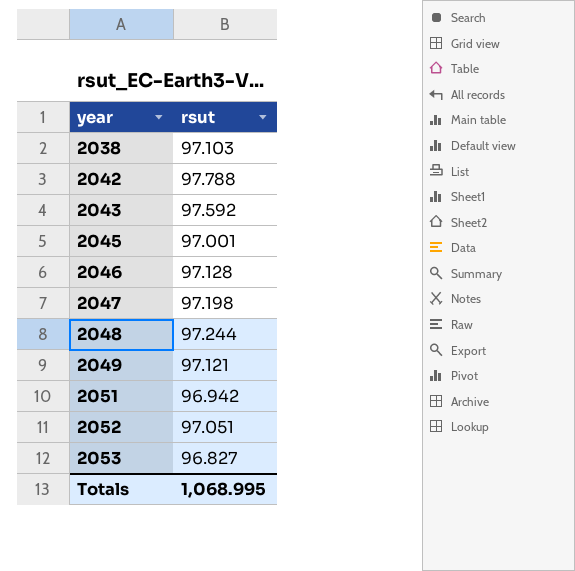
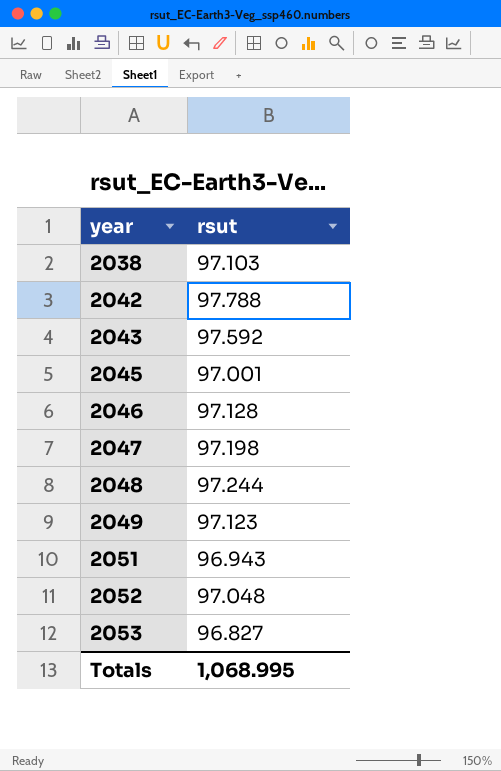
2049 | rsut: 97.121 -> 97.123
2051 | rsut: 96.942 -> 96.943
2052 | rsut: 97.051 -> 97.048

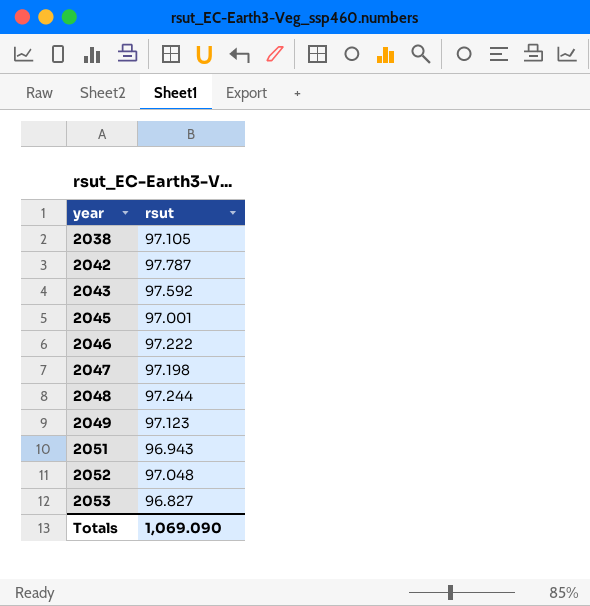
2038 | rsut: 97.103 -> 97.105
2042 | rsut: 97.788 -> 97.787
2046 | rsut: 97.128 -> 97.222
Totals | rsut: 1,068.995 -> 1,069.090

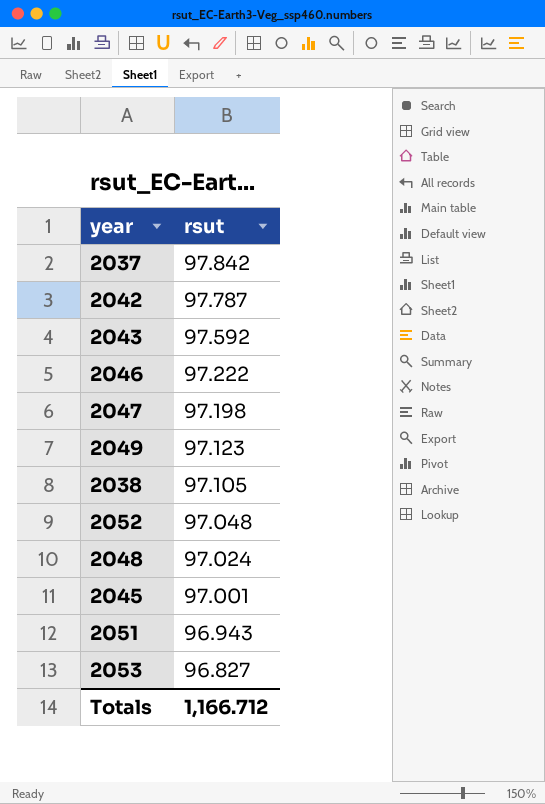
row order: year ascending -> rsut descending
row 2037: none -> 97.842
2048 | rsut: 97.244 -> 97.024
Totals | rsut: 1,069.090 -> 1,166.712

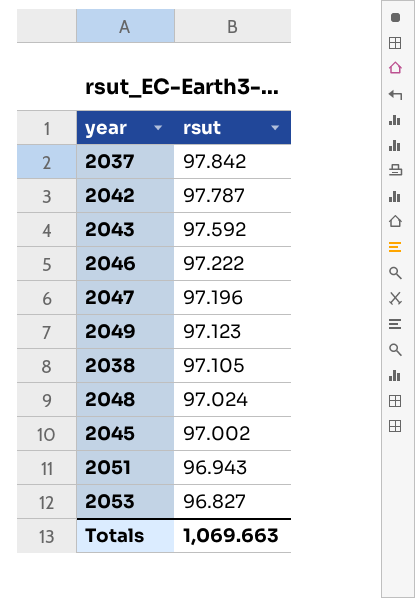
row 2052: 97.048 -> none
2047 | rsut: 97.198 -> 97.196
2045 | rsut: 97.001 -> 97.002
Totals | rsut: 1,166.712 -> 1,069.663

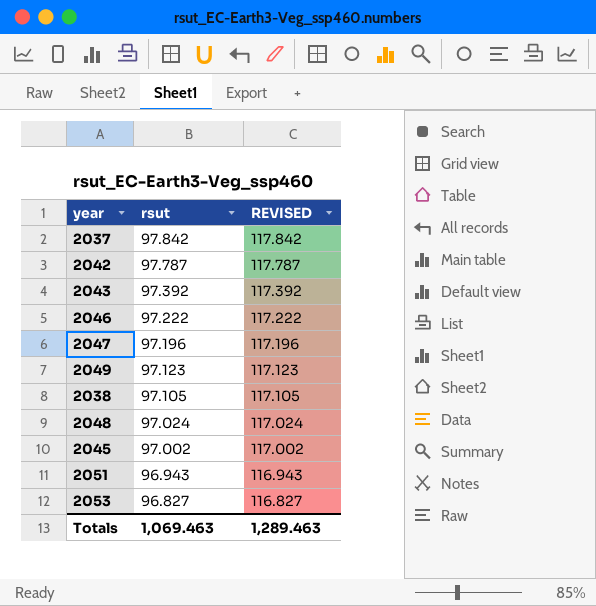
column REVISED | formula: none -> [rsut] + 20
2043 | rsut: 97.592 -> 97.392
Totals | rsut: 1,069.663 -> 1,069.463

